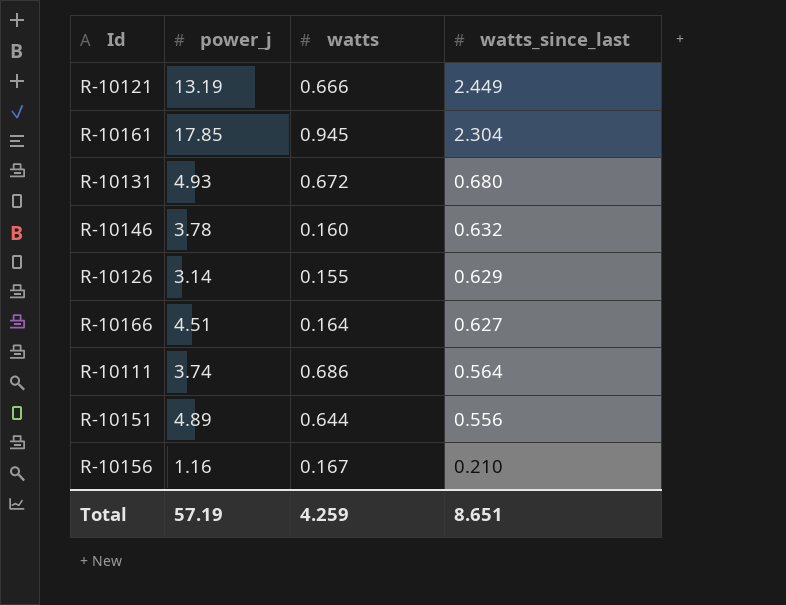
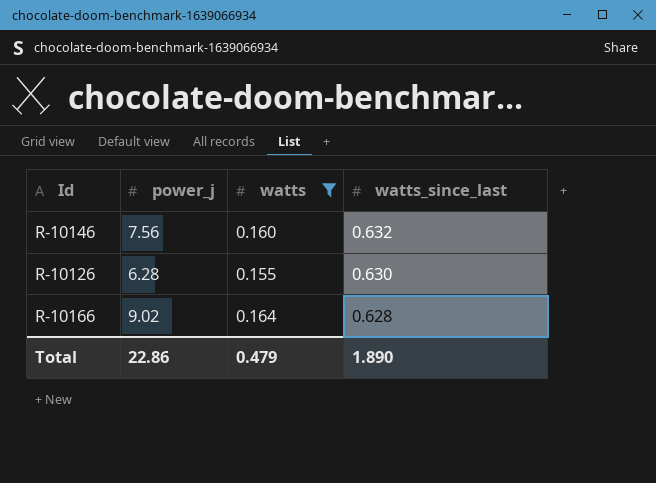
filter: none -> watts <= 0.164
R-10146 | power_j: 3.78 -> 7.56
R-10126 | power_j: 3.14 -> 6.28
R-10126 | watts_since_last: 0.629 -> 0.630
R-10166 | power_j: 4.51 -> 9.02
R-10166 | watts_since_last: 0.627 -> 0.628
Total | power_j: 57.19 -> 22.86
Total | watts: 4.259 -> 0.479
Total | watts_since_last: 8.651 -> 1.890

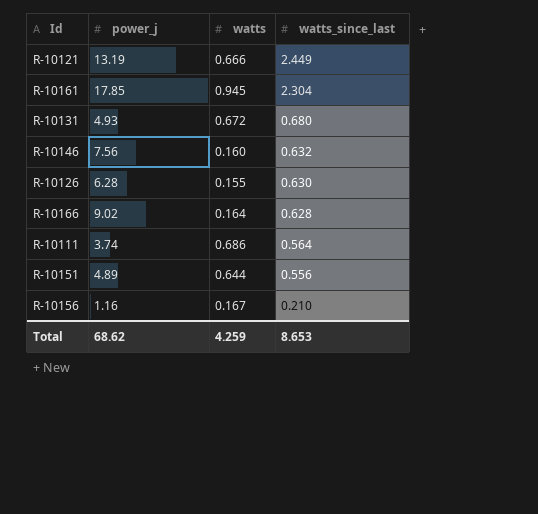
filter: watts <= 0.164 -> none
Total | power_j: 22.86 -> 68.62
Total | watts: 0.479 -> 4.259
Total | watts_since_last: 1.890 -> 8.653

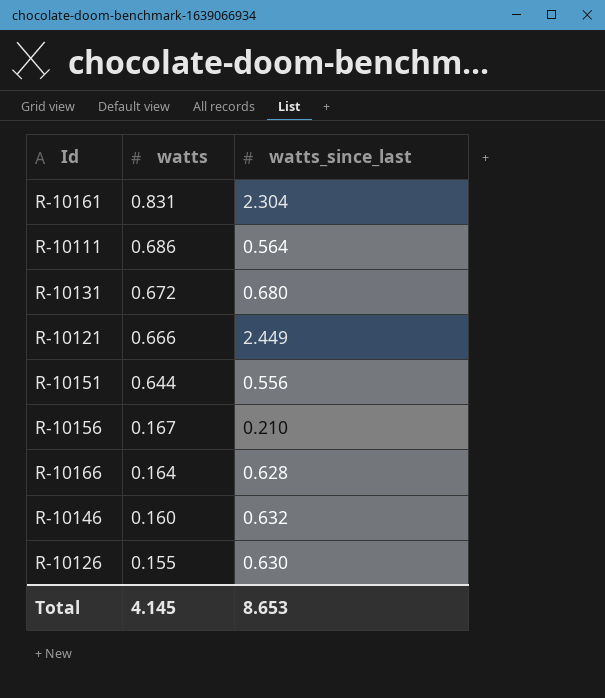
row order: watts_since_last descending -> watts descending
column power_j | position: 2 -> none
R-10161 | watts: 0.945 -> 0.831
Total | watts: 4.259 -> 4.145

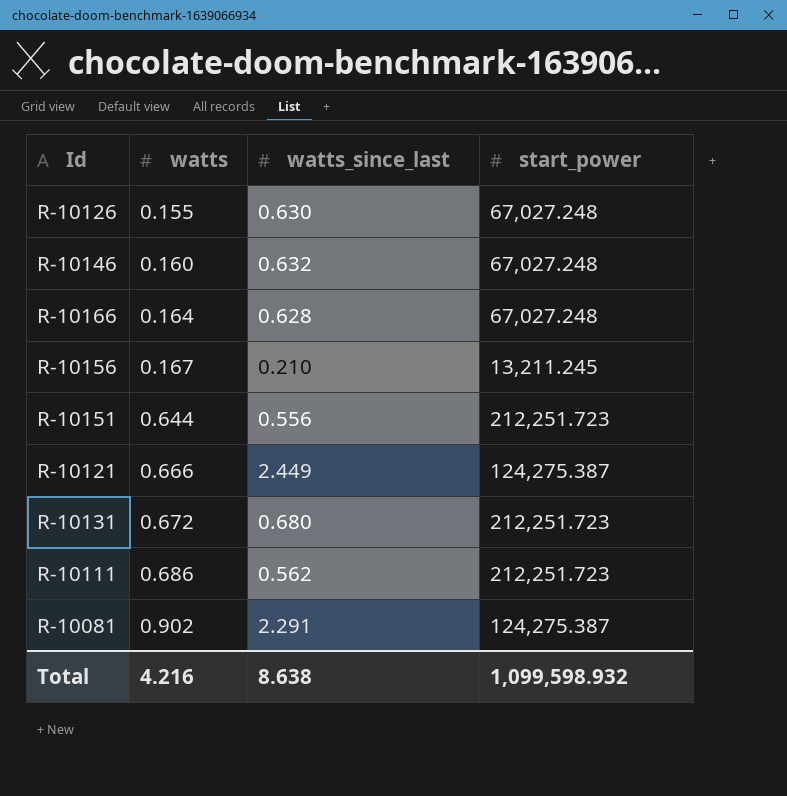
row order: watts descending -> watts ascending
column start_power | position: none -> 4
row R-10161: 0.831 | 2.304 -> none
R-10111 | watts_since_last: 0.564 -> 0.562
row R-10081: none -> 0.902 | 2.291 | 124,275.387
Total | watts: 4.145 -> 4.216
Total | watts_since_last: 8.653 -> 8.638

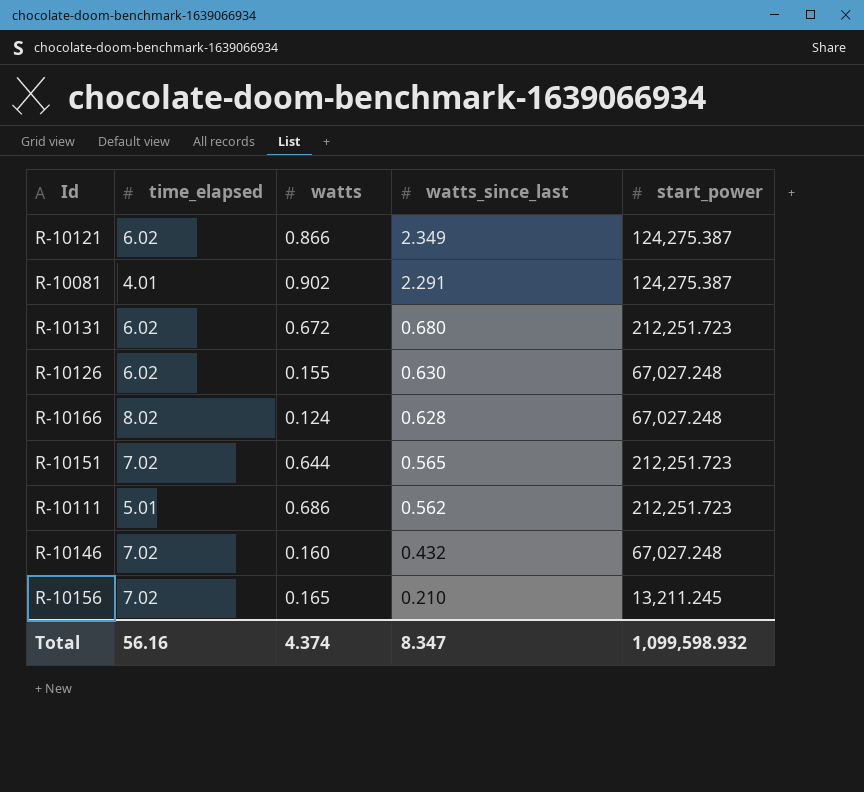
row order: watts ascending -> watts_since_last descending
column time_elapsed | position: none -> 2
R-10121 | watts: 0.666 -> 0.866
R-10121 | watts_since_last: 2.449 -> 2.349
R-10166 | watts: 0.164 -> 0.124
R-10151 | watts_since_last: 0.556 -> 0.565
R-10146 | watts_since_last: 0.632 -> 0.432
R-10156 | watts: 0.167 -> 0.165
Total | watts: 4.216 -> 4.374
Total | watts_since_last: 8.638 -> 8.347

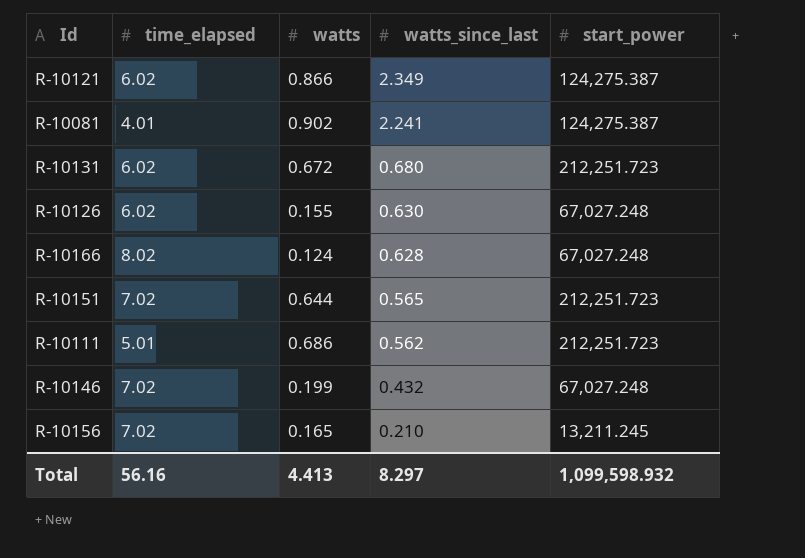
R-10081 | watts_since_last: 2.291 -> 2.241
R-10146 | watts: 0.160 -> 0.199
Total | watts: 4.374 -> 4.413
Total | watts_since_last: 8.347 -> 8.297

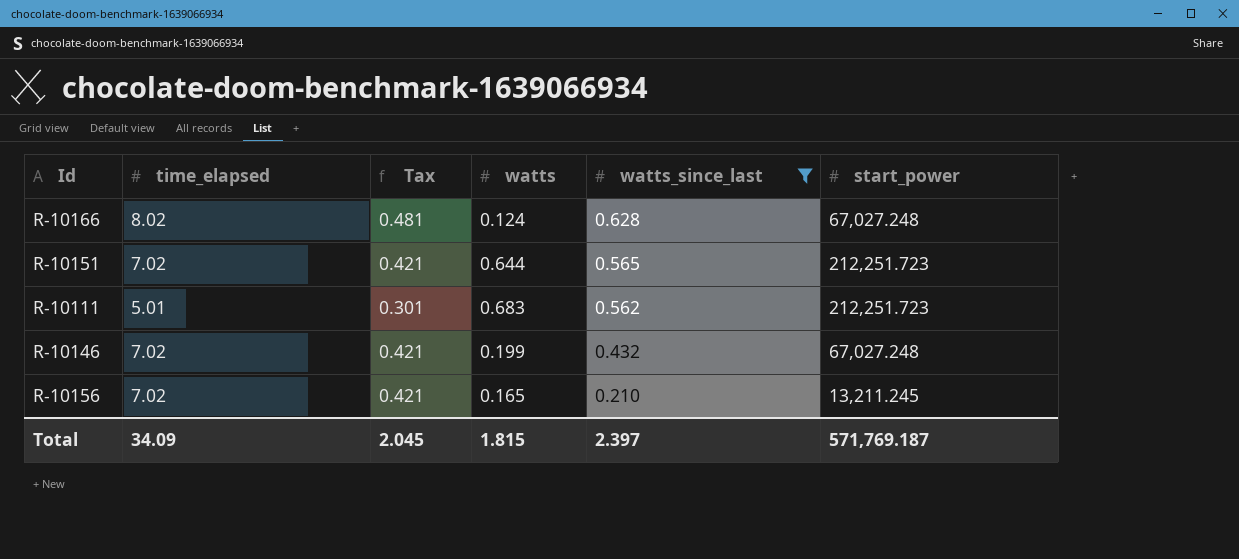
filter: none -> watts_since_last <= 0.628
column Tax | formula: none -> [time_elapsed] * 0.06
R-10111 | watts: 0.686 -> 0.683
Total | time_elapsed: 56.16 -> 34.09
Total | watts: 4.413 -> 1.815
Total | watts_since_last: 8.297 -> 2.397
Total | start_power: 1,099,598.932 -> 571,769.187

